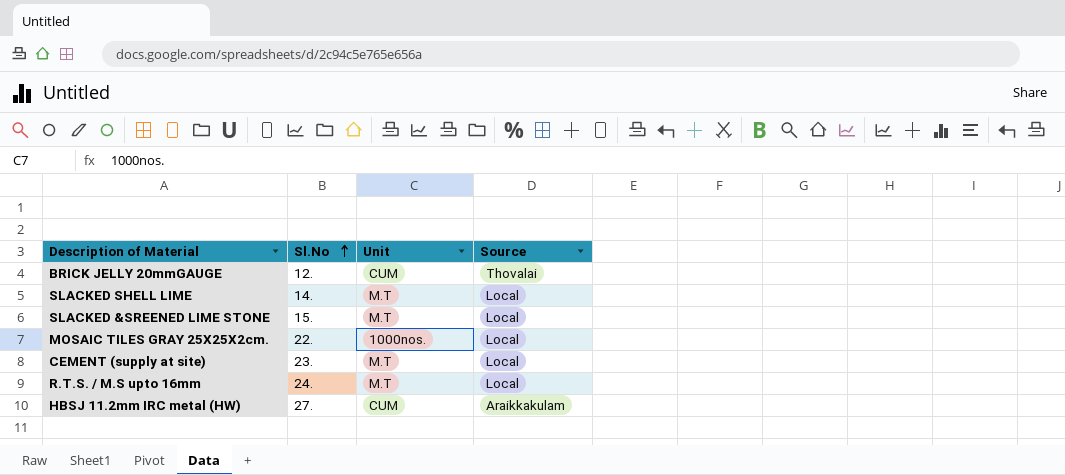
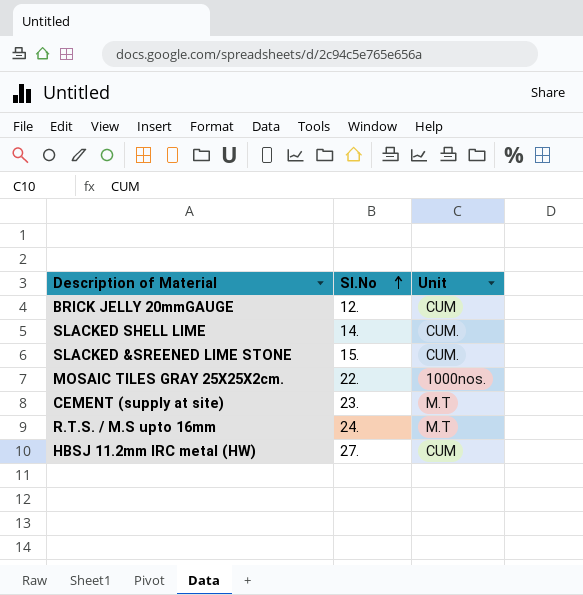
column Source | position: 4 -> none
SLACKED SHELL LIME | Unit: M.T -> CUM.
SLACKED &SREENED LIME STONE | Unit: M.T -> CUM.

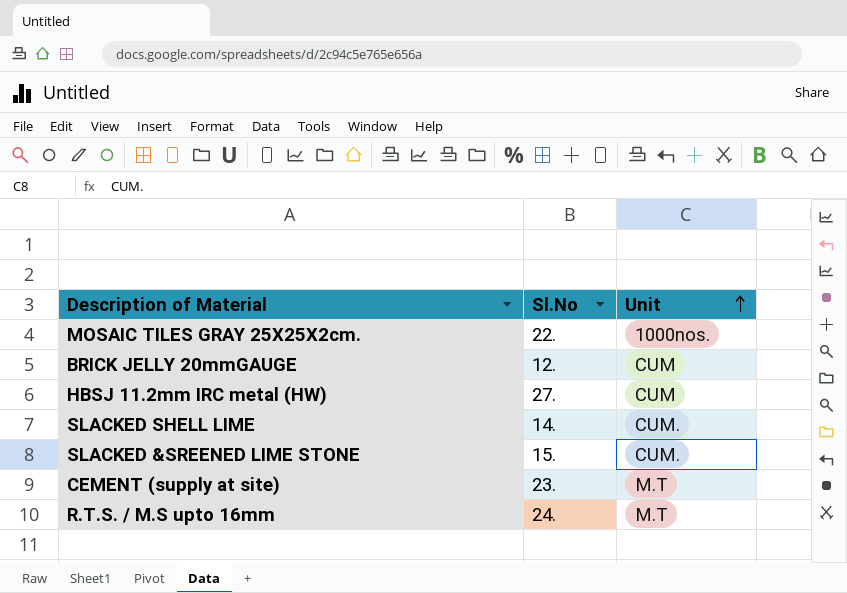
row order: Sl.No ascending -> Unit ascending

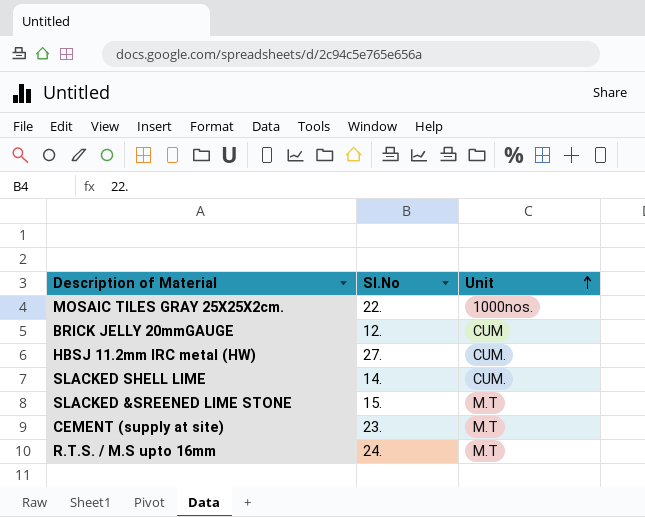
HBSJ 11.2mm IRC metal (HW) | Unit: CUM -> CUM.
SLACKED &SREENED LIME STONE | Unit: CUM. -> M.T

